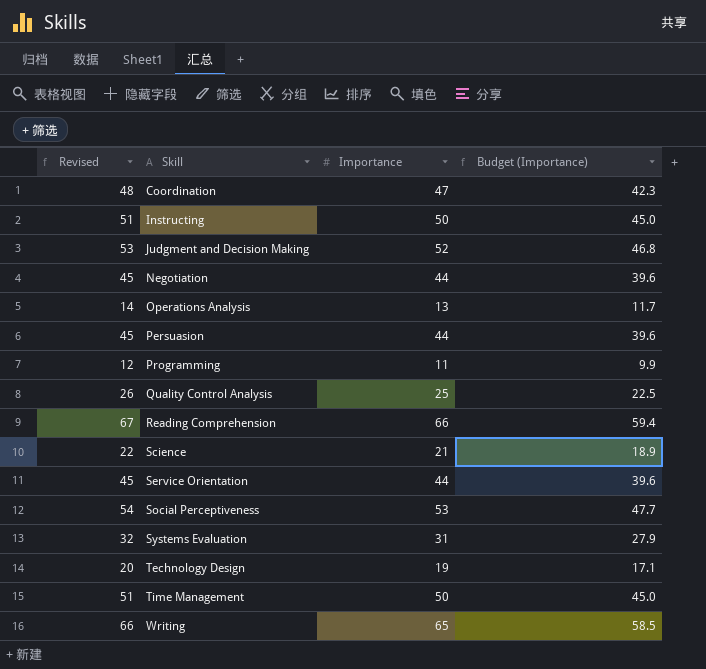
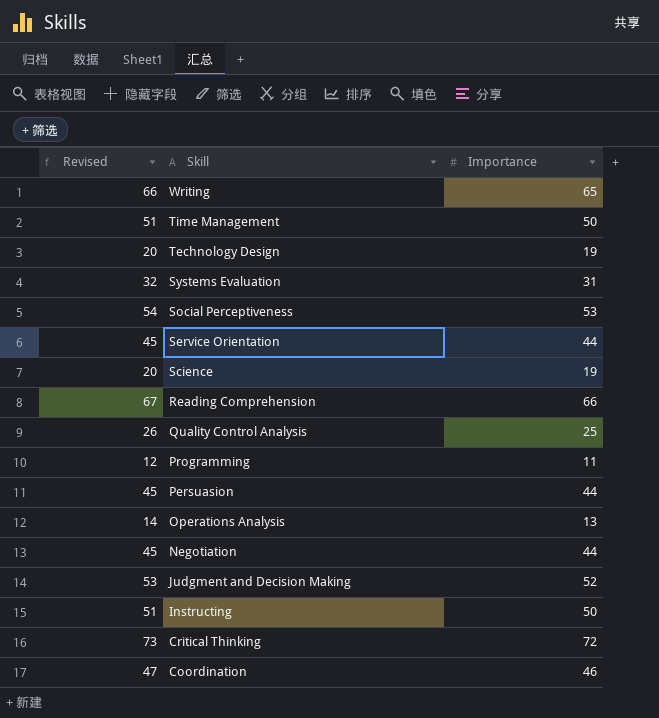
row order: Skill ascending -> Skill descending
column Budget (Importance) | formula: [Importance] * 0.9 -> none
Science | Revised: 22 -> 20
Science | Importance: 21 -> 19
row Critical Thinking: none -> 73 | 72
Coordination | Revised: 48 -> 47
Coordination | Importance: 47 -> 46

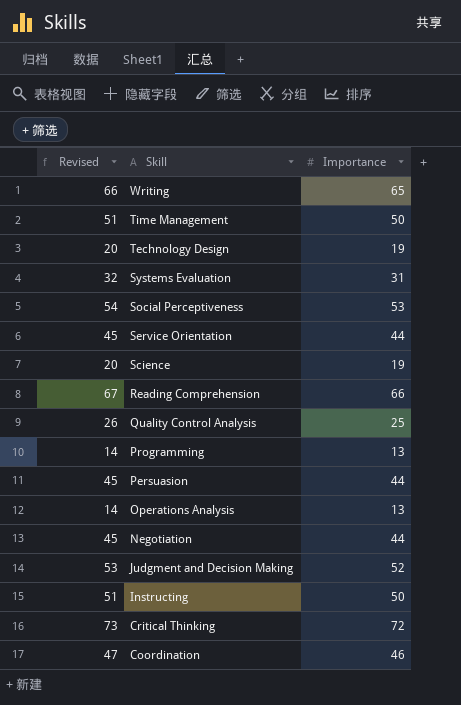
Programming | Revised: 12 -> 14
Programming | Importance: 11 -> 13

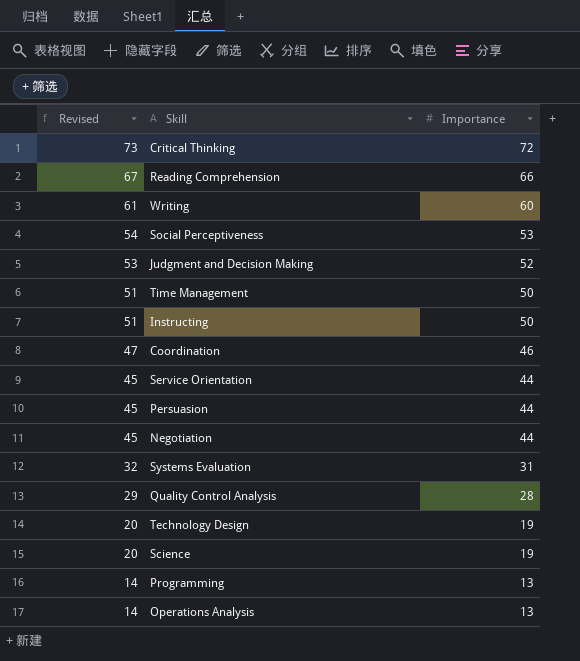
row order: Skill descending -> Revised descending
Writing | Revised: 66 -> 61
Writing | Importance: 65 -> 60
Quality Control Analysis | Revised: 26 -> 29
Quality Control Analysis | Importance: 25 -> 28

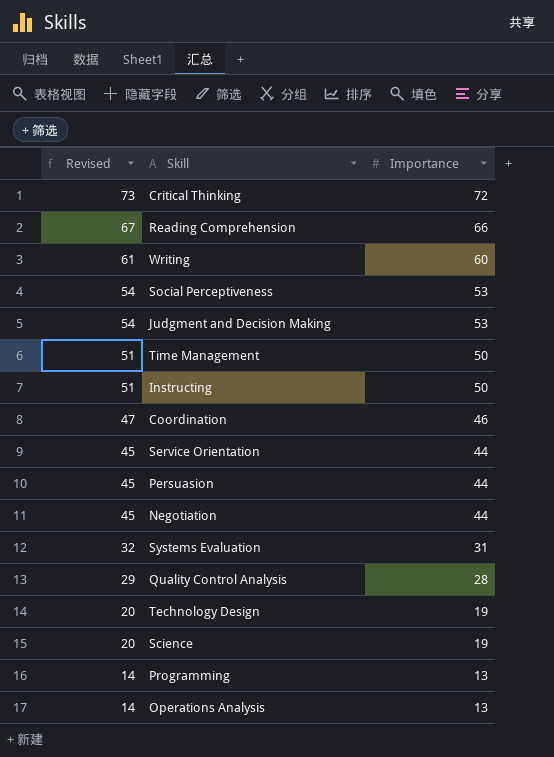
Judgment and Decision Making | Revised: 53 -> 54
Judgment and Decision Making | Importance: 52 -> 53

